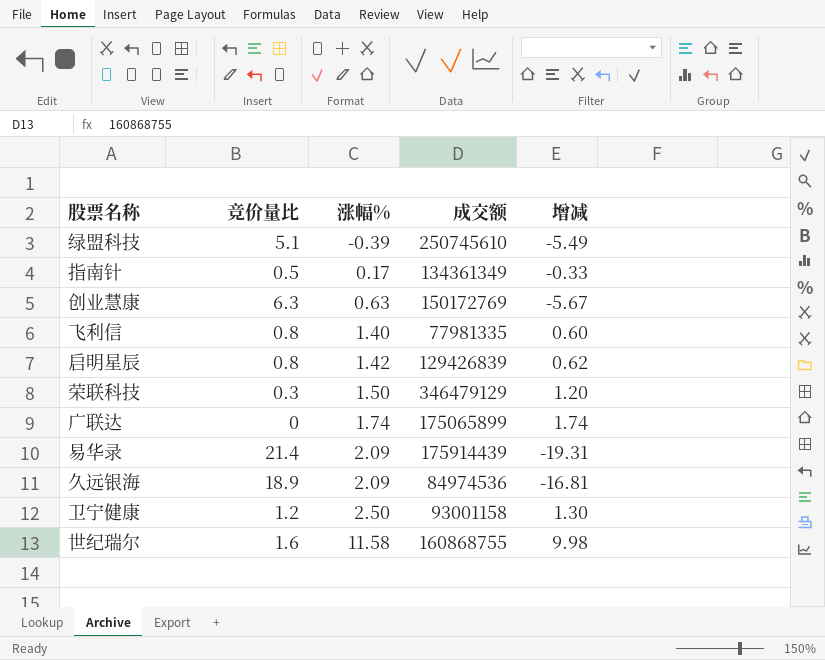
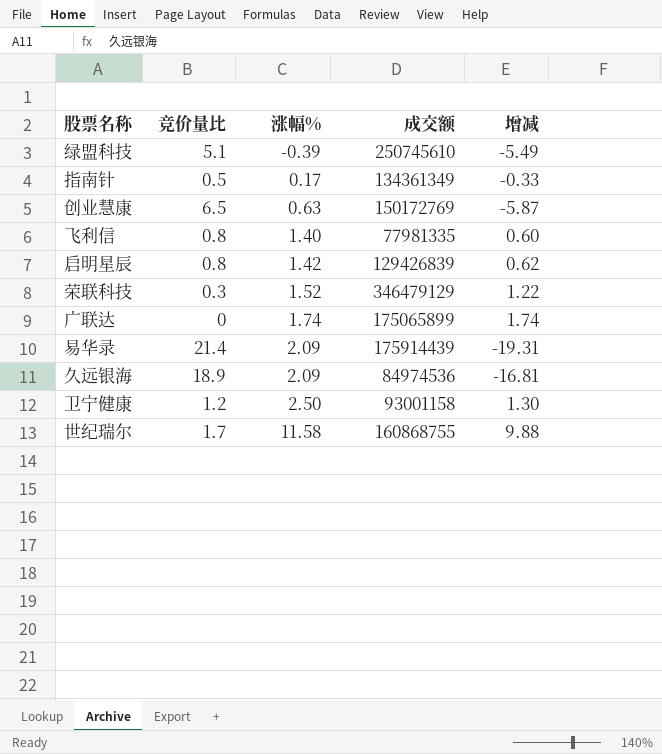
创业慧康 | 竞价量比: 6.3 -> 6.5
创业慧康 | 增减: -5.67 -> -5.87
荣联科技 | 涨幅%: 1.50 -> 1.52
荣联科技 | 增减: 1.20 -> 1.22
世纪瑞尔 | 竞价量比: 1.6 -> 1.7
世纪瑞尔 | 增减: 9.98 -> 9.88

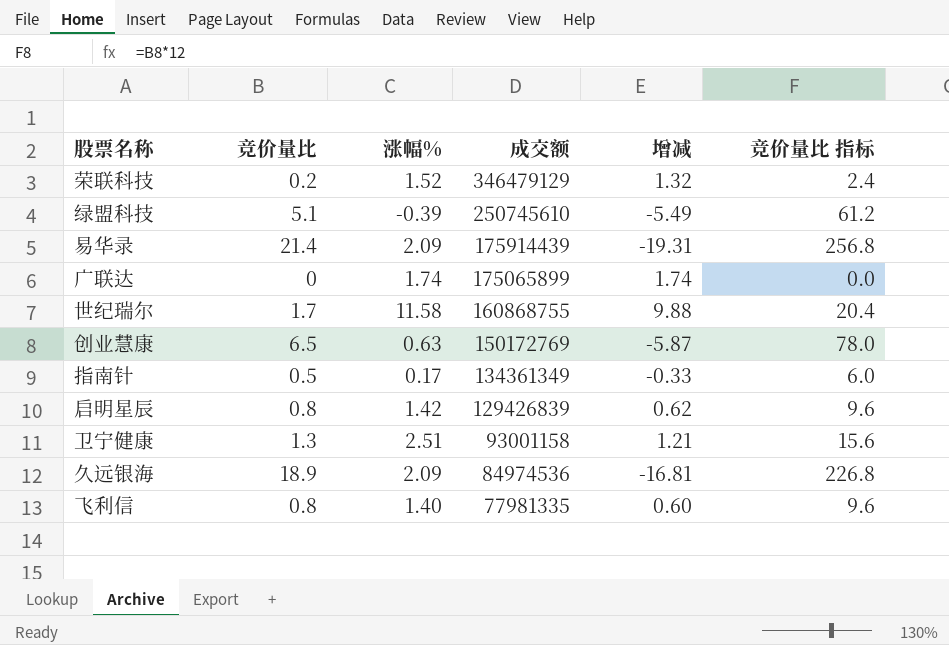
row order: 涨幅% ascending -> 成交额 descending
column 竞价量比 指标 | formula: none -> [竞价量比] * 12
荣联科技 | 竞价量比: 0.3 -> 0.2
荣联科技 | 增减: 1.22 -> 1.32
卫宁健康 | 竞价量比: 1.2 -> 1.3
卫宁健康 | 涨幅%: 2.50 -> 2.51
卫宁健康 | 增减: 1.30 -> 1.21

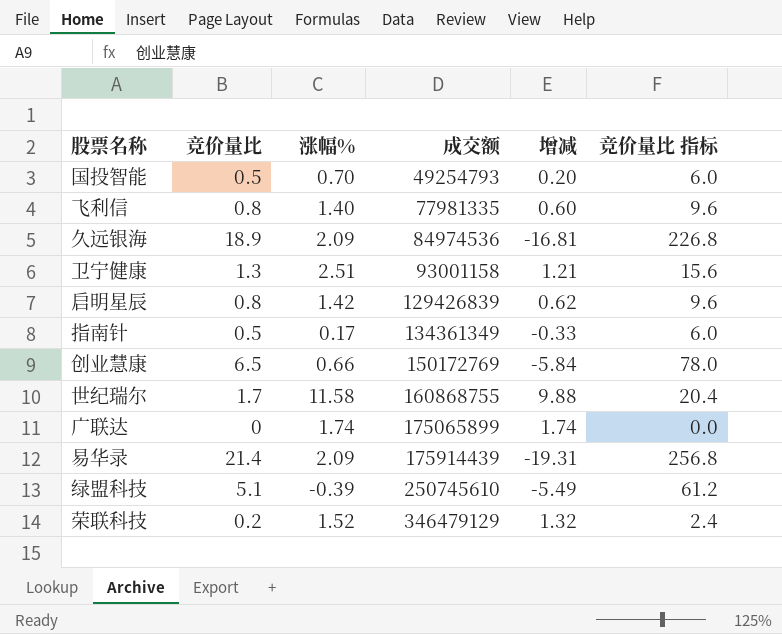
row order: 成交额 descending -> 成交额 ascending
row 国投智能: none -> 0.5 | 0.70 | 49254793 | 0.20 | 6.0
创业慧康 | 涨幅%: 0.63 -> 0.66
创业慧康 | 增减: -5.87 -> -5.84

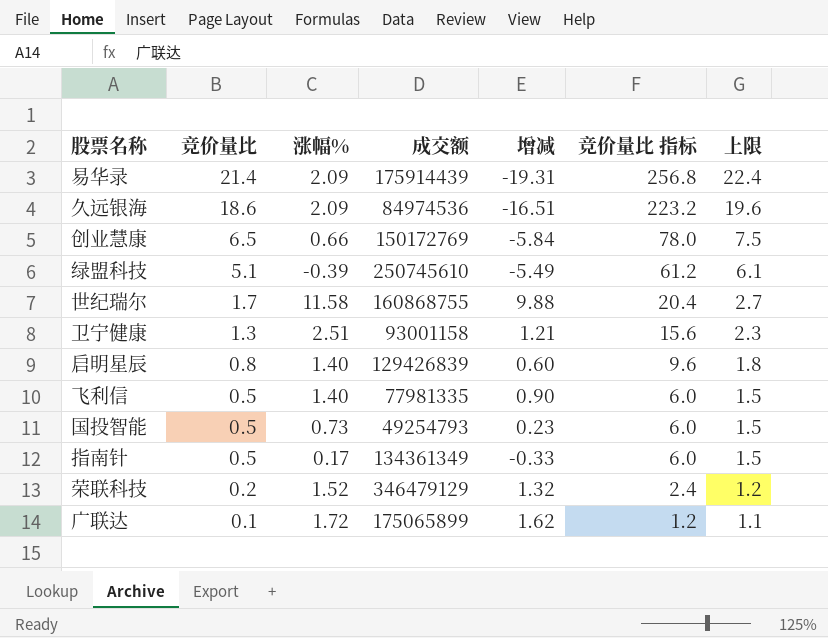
row order: 成交额 ascending -> 竞价量比 descending
column 上限 | formula: none -> [竞价量比] + 1
久远银海 | 竞价量比: 18.9 -> 18.6
久远银海 | 增减: -16.81 -> -16.51
久远银海 | 竞价量比 指标: 226.8 -> 223.2
启明星辰 | 涨幅%: 1.42 -> 1.40
启明星辰 | 增减: 0.62 -> 0.60
飞利信 | 竞价量比: 0.8 -> 0.5
飞利信 | 增减: 0.60 -> 0.90
飞利信 | 竞价量比 指标: 9.6 -> 6.0
国投智能 | 涨幅%: 0.70 -> 0.73
国投智能 | 增减: 0.20 -> 0.23
广联达 | 竞价量比: 0 -> 0.1
广联达 | 涨幅%: 1.74 -> 1.72
广联达 | 增减: 1.74 -> 1.62
广联达 | 竞价量比 指标: 0.0 -> 1.2

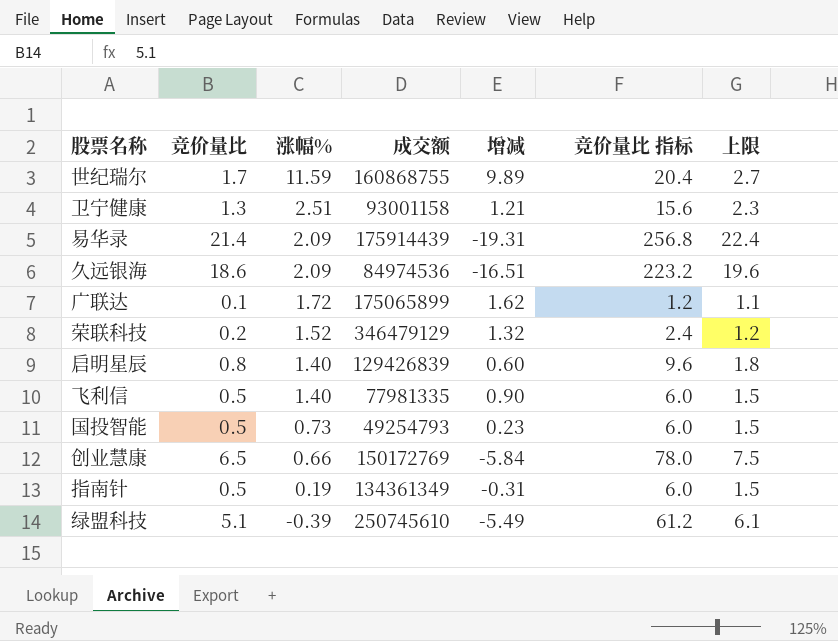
row order: 竞价量比 descending -> 涨幅% descending
世纪瑞尔 | 涨幅%: 11.58 -> 11.59
世纪瑞尔 | 增减: 9.88 -> 9.89
指南针 | 涨幅%: 0.17 -> 0.19
指南针 | 增减: -0.33 -> -0.31

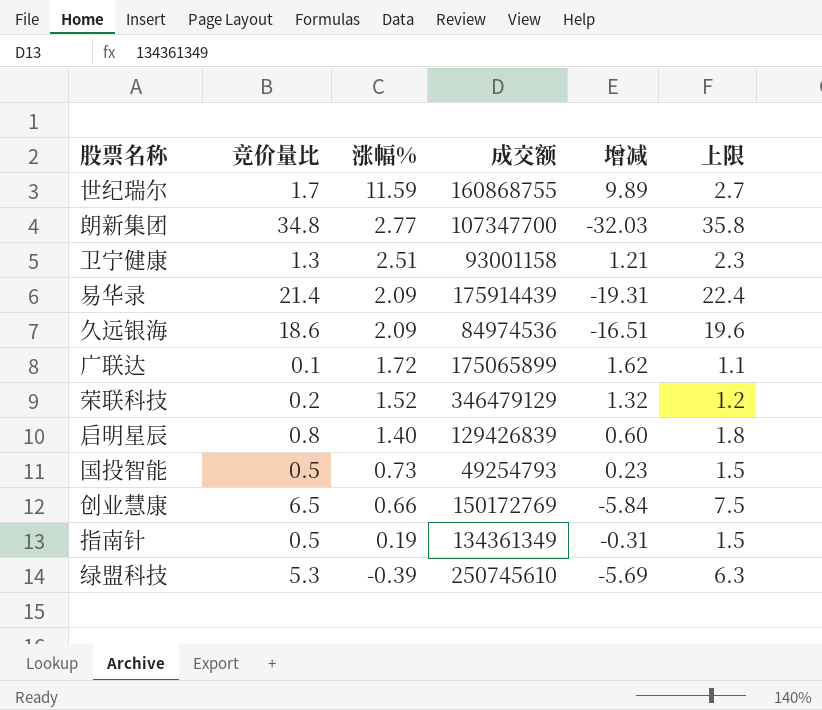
column 竞价量比 指标 | formula: [竞价量比] * 12 -> none
row 飞利信: 0.5 | 1.40 | 77981335 | 0.90 | 6.0 | 1.5 -> none
row 朗新集团: none -> 34.8 | 2.77 | 107347700 | -32.03 | 35.8
绿盟科技 | 竞价量比: 5.1 -> 5.3
绿盟科技 | 增减: -5.49 -> -5.69
绿盟科技 | 上限: 6.1 -> 6.3

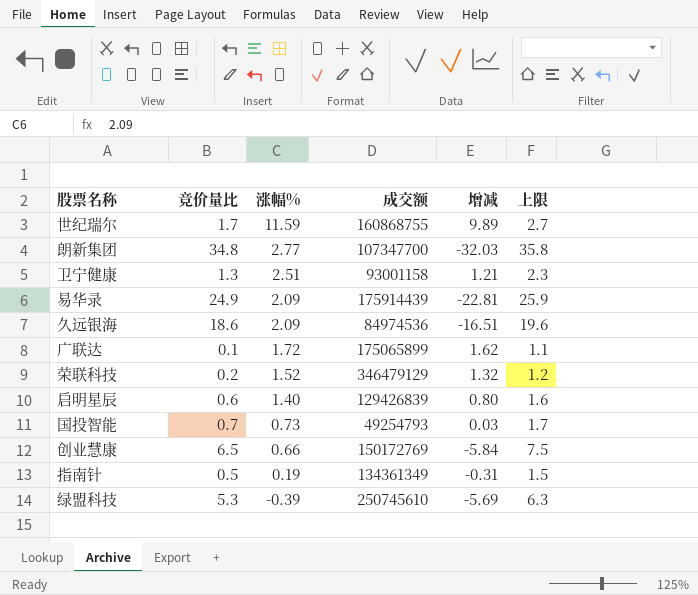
易华录 | 竞价量比: 21.4 -> 24.9
易华录 | 增减: -19.31 -> -22.81
易华录 | 上限: 22.4 -> 25.9
启明星辰 | 竞价量比: 0.8 -> 0.6
启明星辰 | 增减: 0.60 -> 0.80
启明星辰 | 上限: 1.8 -> 1.6
国投智能 | 竞价量比: 0.5 -> 0.7
国投智能 | 增减: 0.23 -> 0.03
国投智能 | 上限: 1.5 -> 1.7

